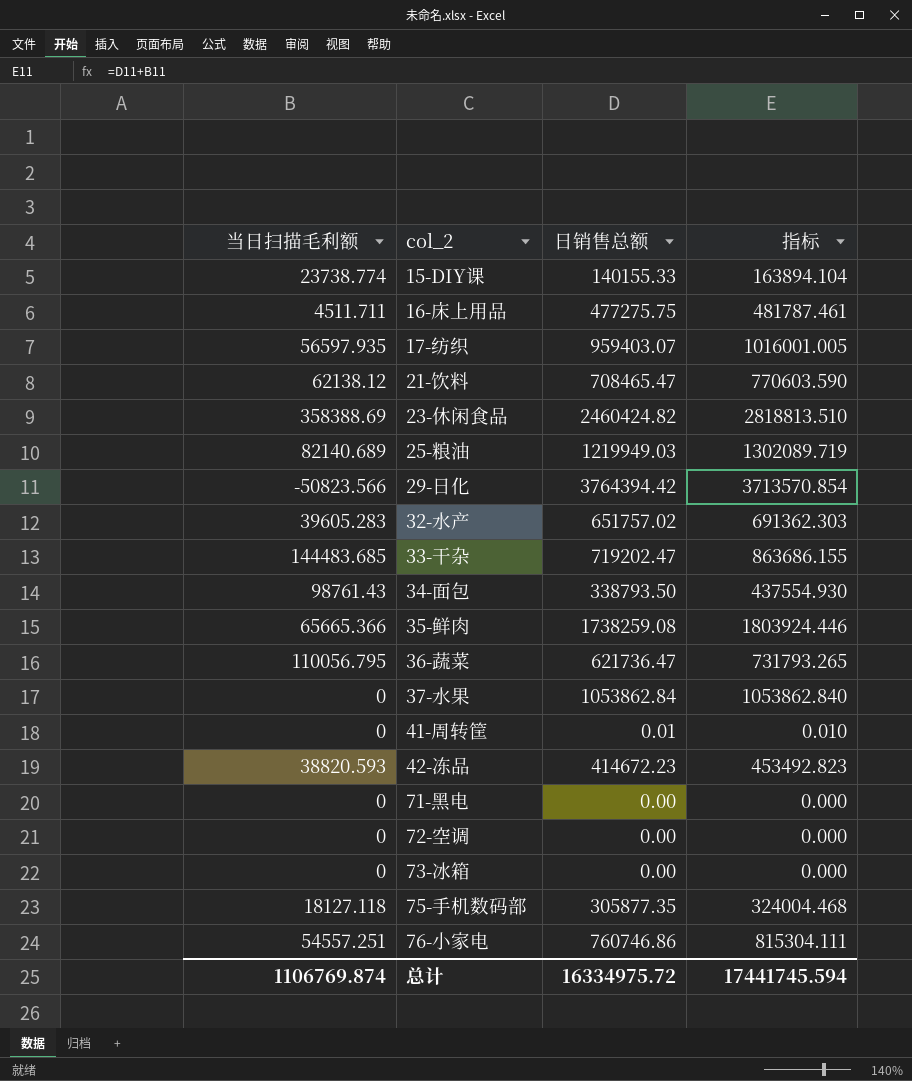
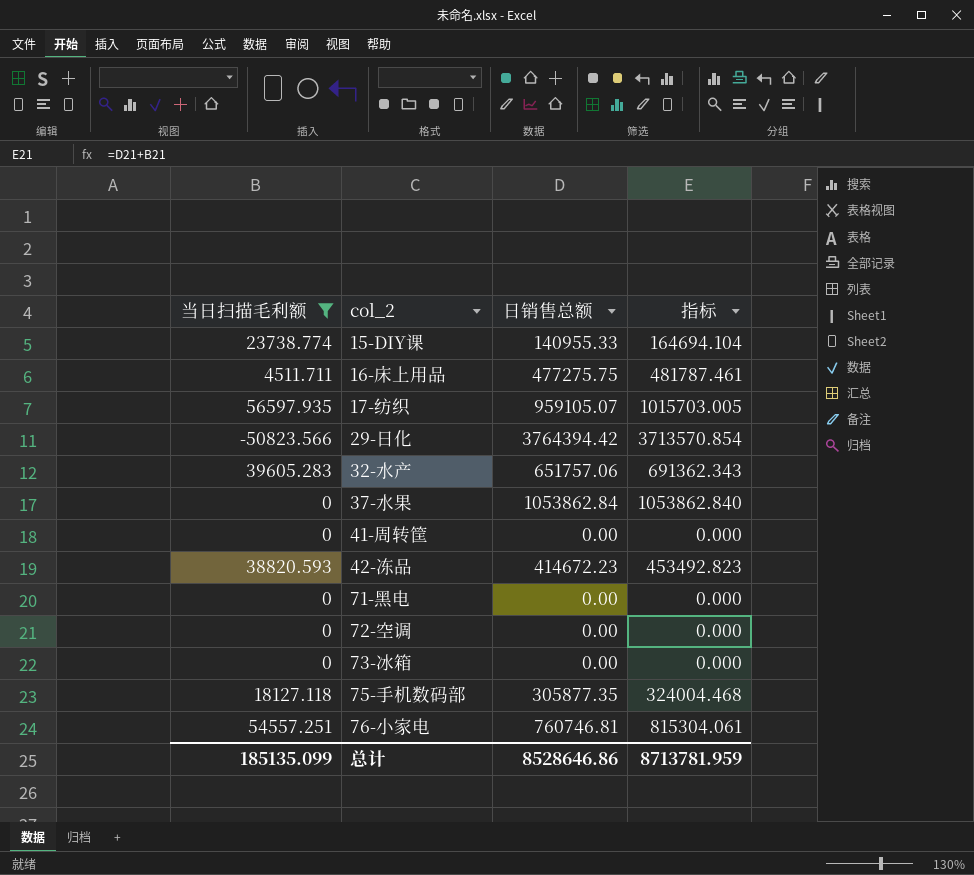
filter: none -> 当日扫描毛利额 <= 56597.935
15-DIY课 | 日销售总额: 140155.33 -> 140955.33
15-DIY课 | 指标: 163894.104 -> 164694.104
17-纺织 | 日销售总额: 959403.07 -> 959105.07
17-纺织 | 指标: 1016001.005 -> 1015703.005
32-水产 | 日销售总额: 651757.02 -> 651757.06
32-水产 | 指标: 691362.303 -> 691362.343
41-周转筐 | 日销售总额: 0.01 -> 0.00
41-周转筐 | 指标: 0.010 -> 0.000
76-小家电 | 日销售总额: 760746.86 -> 760746.81
76-小家电 | 指标: 815304.111 -> 815304.061
总计 | 当日扫描毛利额: 1106769.874 -> 185135.099
总计 | 日销售总额: 16334975.72 -> 8528646.86
总计 | 指标: 17441745.594 -> 8713781.959

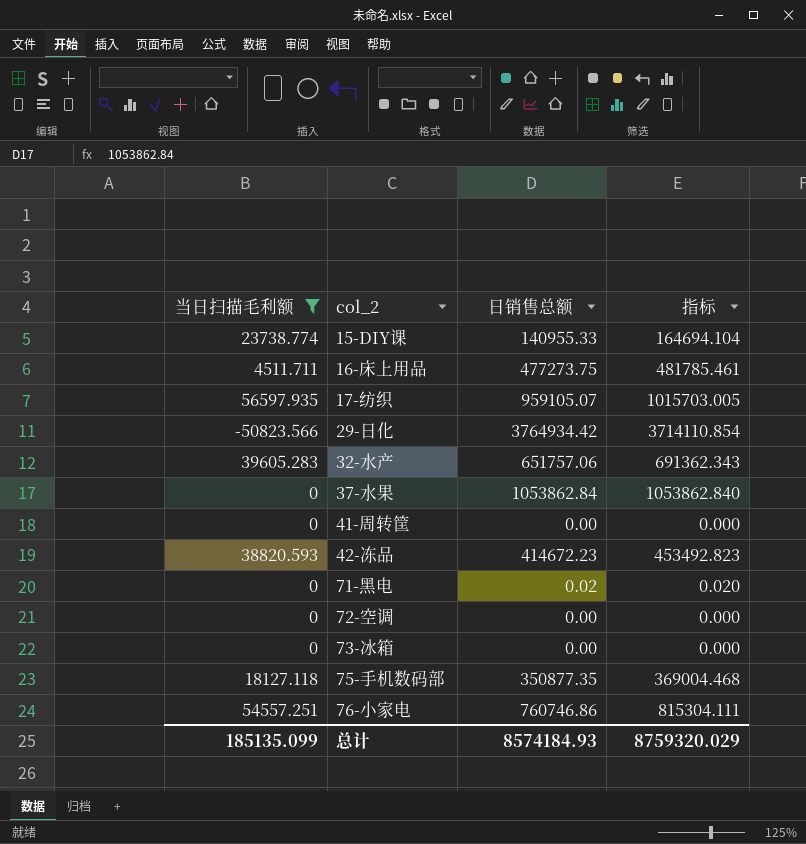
16-床上用品 | 日销售总额: 477275.75 -> 477273.75
16-床上用品 | 指标: 481787.461 -> 481785.461
29-日化 | 日销售总额: 3764394.42 -> 3764934.42
29-日化 | 指标: 3713570.854 -> 3714110.854
71-黑电 | 日销售总额: 0.00 -> 0.02
71-黑电 | 指标: 0.000 -> 0.020
75-手机数码部 | 日销售总额: 305877.35 -> 350877.35
75-手机数码部 | 指标: 324004.468 -> 369004.468
76-小家电 | 日销售总额: 760746.81 -> 760746.86
76-小家电 | 指标: 815304.061 -> 815304.111
总计 | 日销售总额: 8528646.86 -> 8574184.93
总计 | 指标: 8713781.959 -> 8759320.029

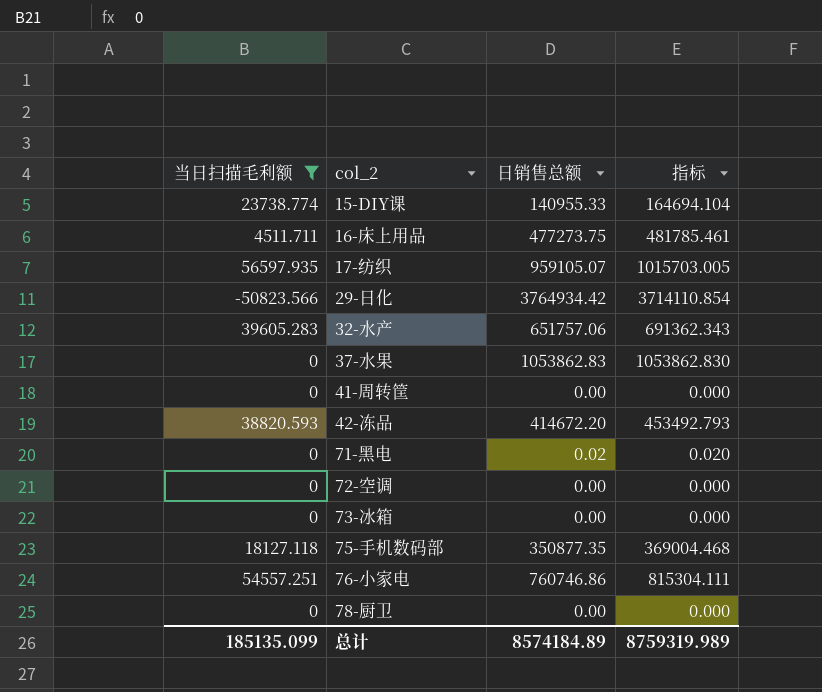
37-水果 | 日销售总额: 1053862.84 -> 1053862.83
37-水果 | 指标: 1053862.840 -> 1053862.830
42-冻品 | 日销售总额: 414672.23 -> 414672.20
42-冻品 | 指标: 453492.823 -> 453492.793
row 78-厨卫: none -> 0 | 0.00 | 0.000
总计 | 日销售总额: 8574184.93 -> 8574184.89
总计 | 指标: 8759320.029 -> 8759319.989

